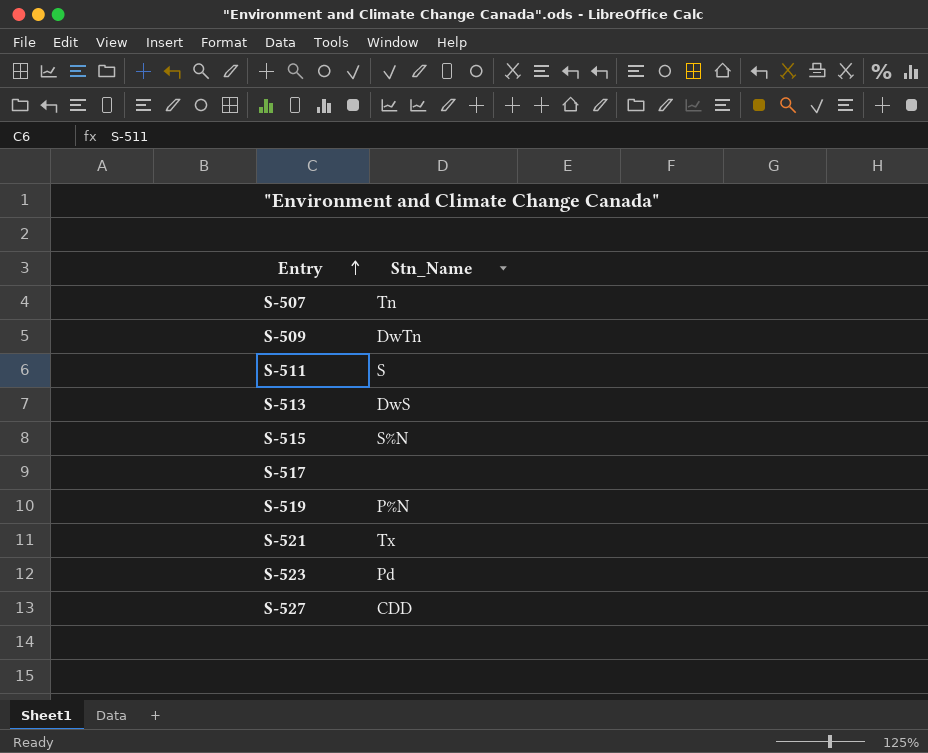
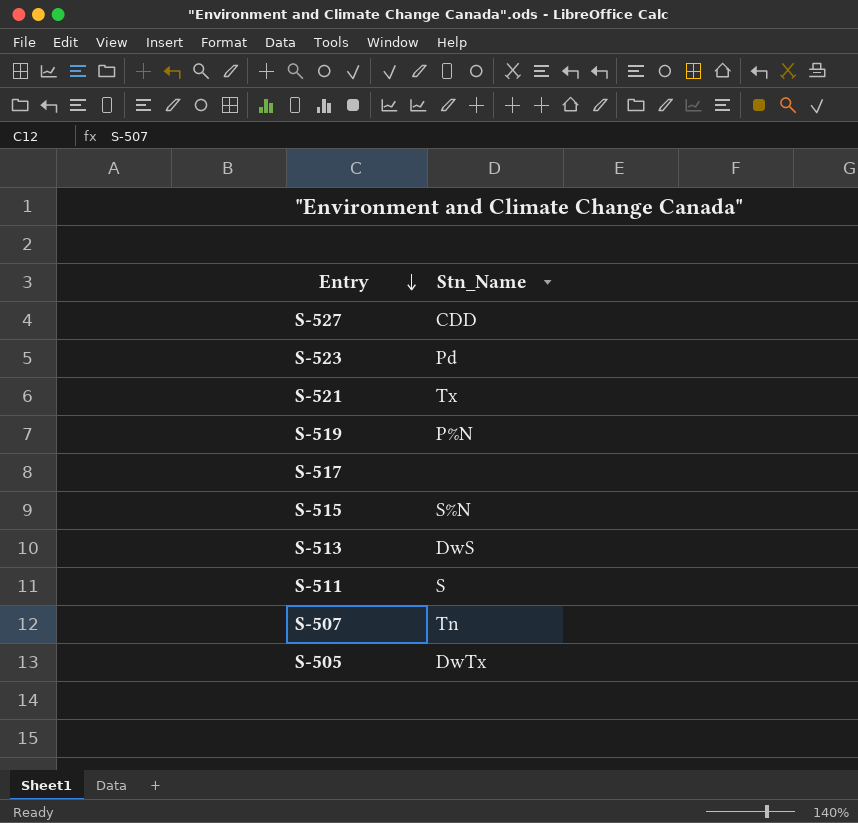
row order: Entry ascending -> Entry descending
row S-509: DwTn -> none
row S-505: none -> DwTx

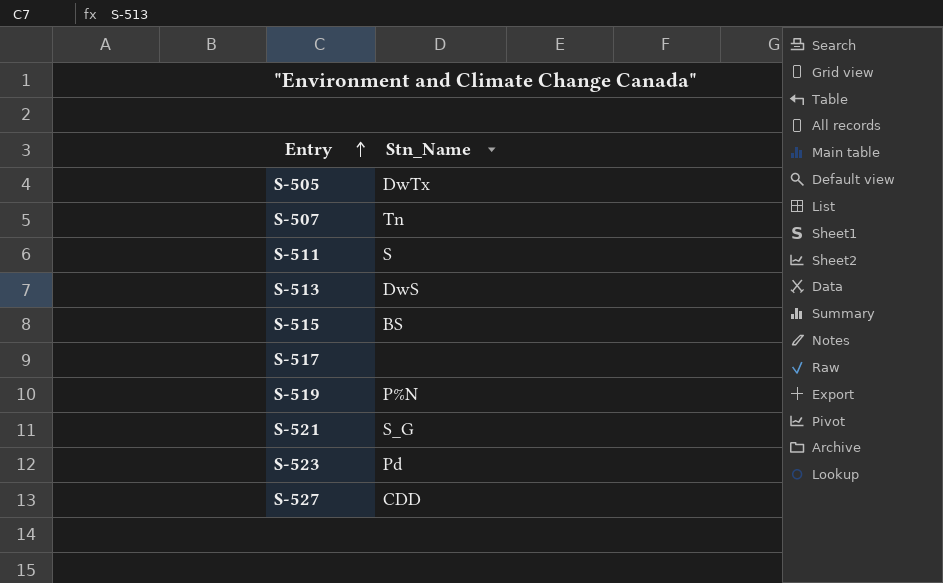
row order: Entry descending -> Entry ascending
S-515 | Stn_Name: S%N -> BS
S-521 | Stn_Name: Tx -> S_G

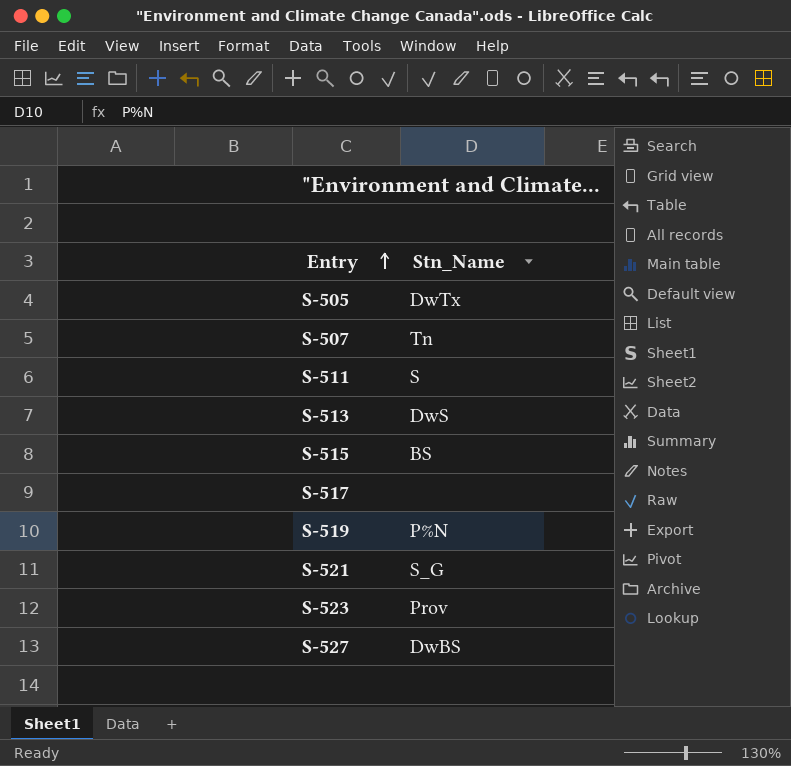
S-523 | Stn_Name: Pd -> Prov
S-527 | Stn_Name: CDD -> DwBS

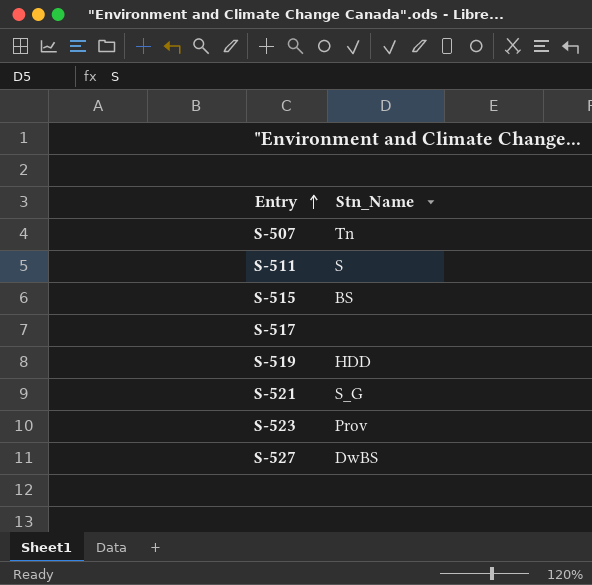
row S-505: DwTx -> none
row S-513: DwS -> none
S-519 | Stn_Name: P%N -> HDD

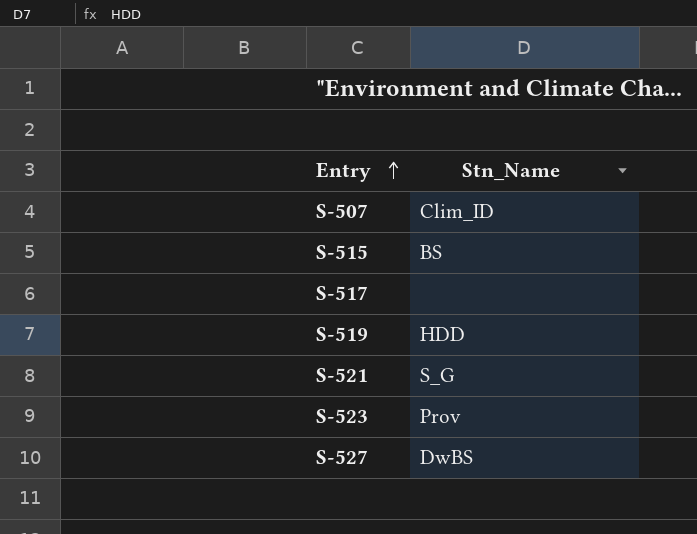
row S-511: S -> none
S-507 | Stn_Name: Tn -> Clim_ID

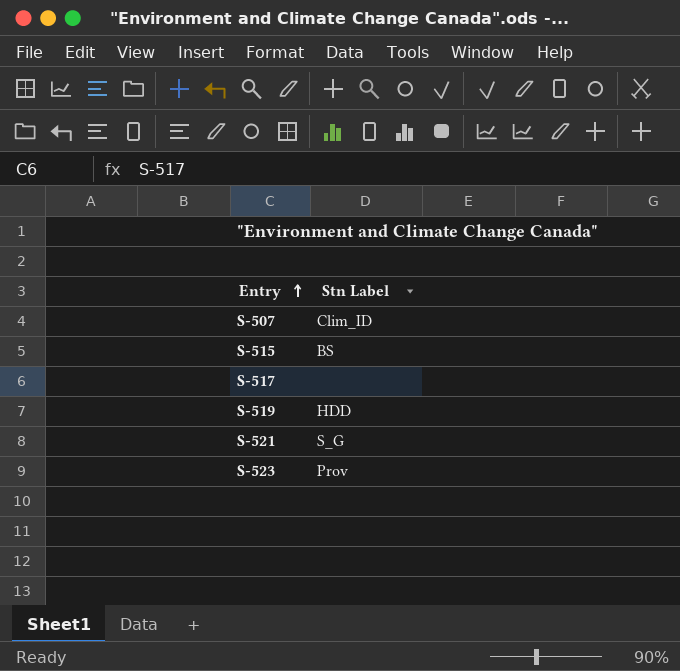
column name: Stn_Name -> Stn Label
row S-527: DwBS -> none

